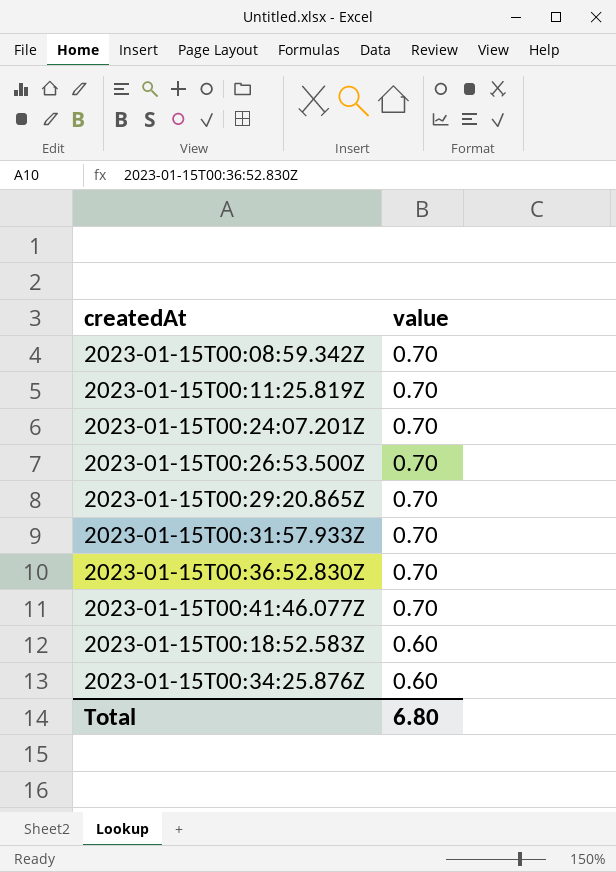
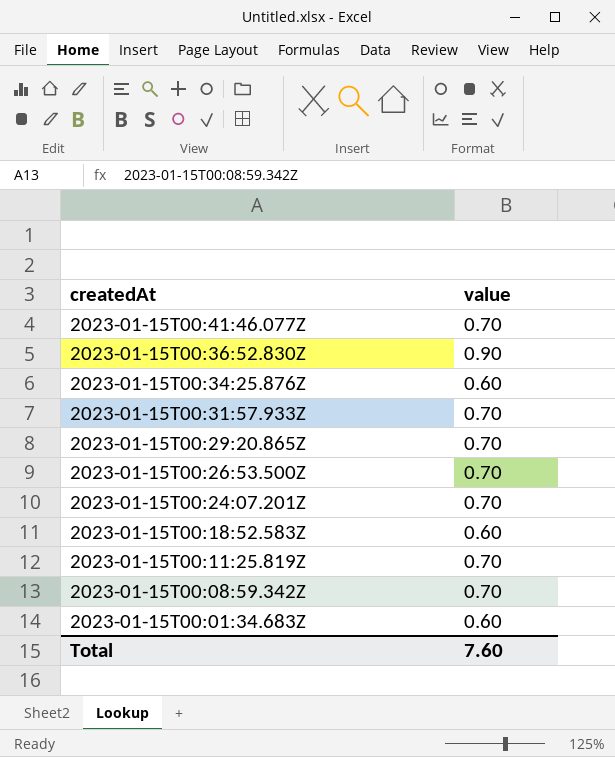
row order: value descending -> createdAt descending
2023-01-15T00:36:52.830Z | value: 0.70 -> 0.90
row 2023-01-15T00:01:34.683Z: none -> 0.60
Total | value: 6.80 -> 7.60

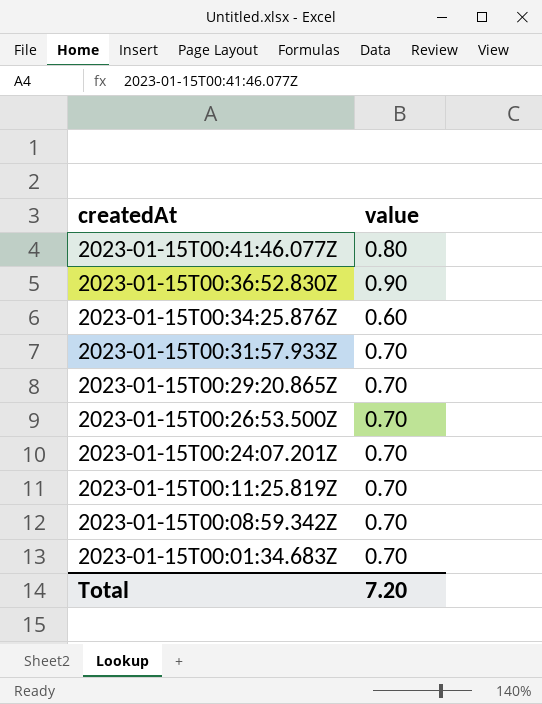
row 2023-01-15T00:18:52.583Z: 0.60 -> none
2023-01-15T00:41:46.077Z | value: 0.70 -> 0.80
2023-01-15T00:01:34.683Z | value: 0.60 -> 0.70
Total | value: 7.60 -> 7.20

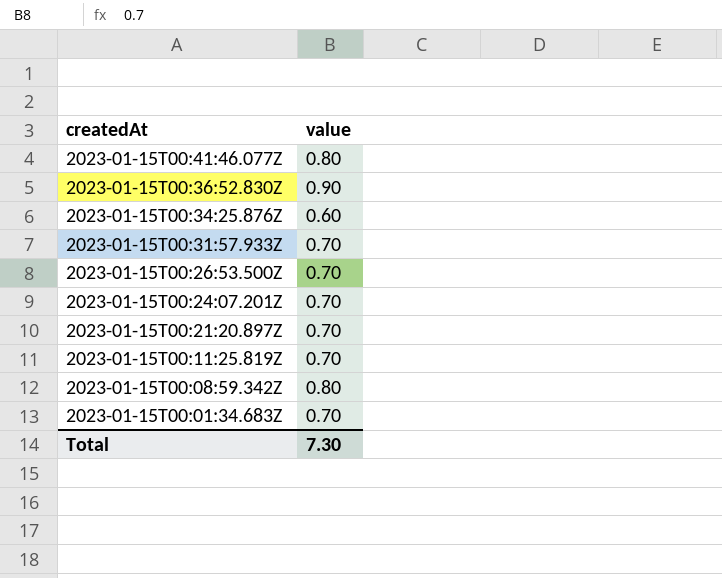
row 2023-01-15T00:29:20.865Z: 0.70 -> none
row 2023-01-15T00:21:20.897Z: none -> 0.70
2023-01-15T00:08:59.342Z | value: 0.70 -> 0.80
Total | value: 7.20 -> 7.30

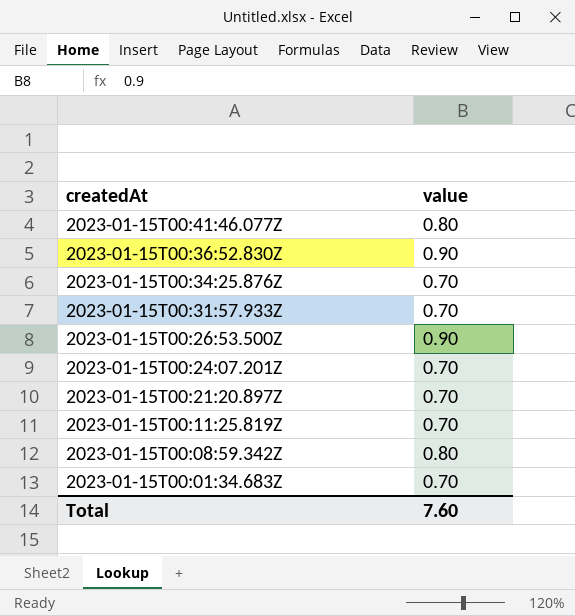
2023-01-15T00:34:25.876Z | value: 0.60 -> 0.70
2023-01-15T00:26:53.500Z | value: 0.70 -> 0.90
Total | value: 7.30 -> 7.60

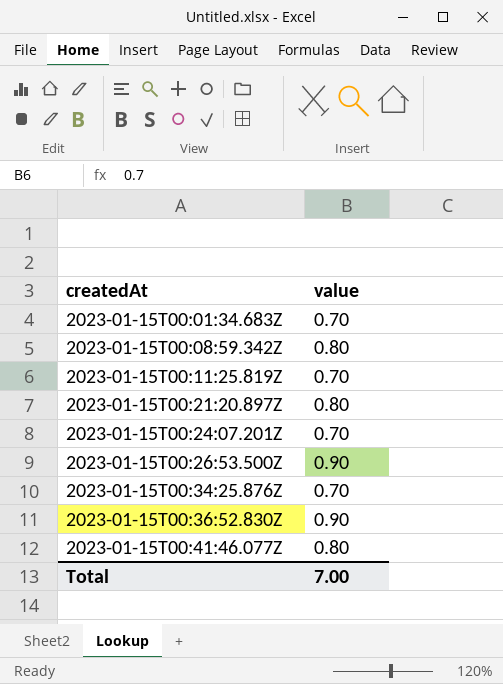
row order: createdAt descending -> createdAt ascending
row 2023-01-15T00:31:57.933Z: 0.70 -> none
2023-01-15T00:21:20.897Z | value: 0.70 -> 0.80
Total | value: 7.60 -> 7.00

